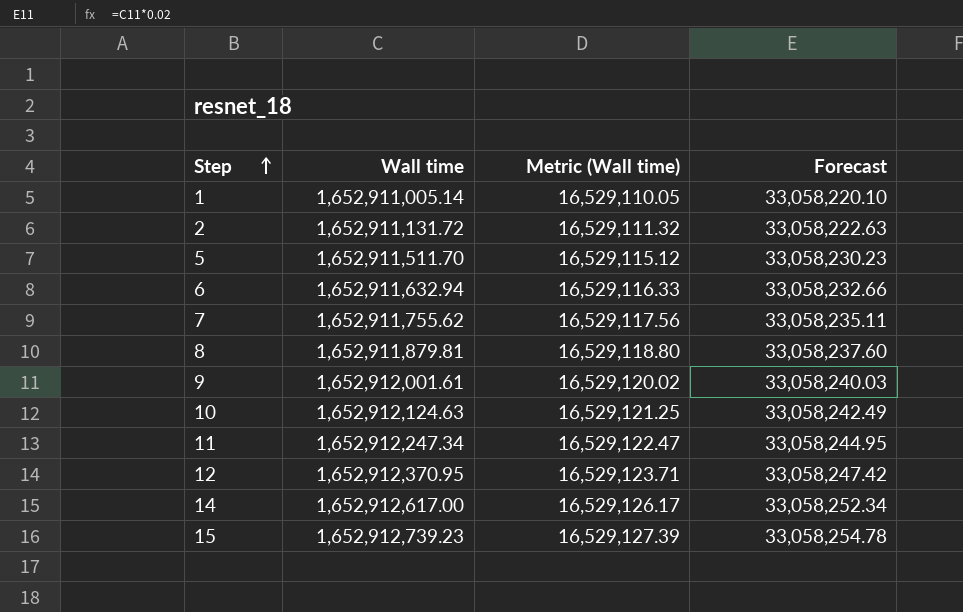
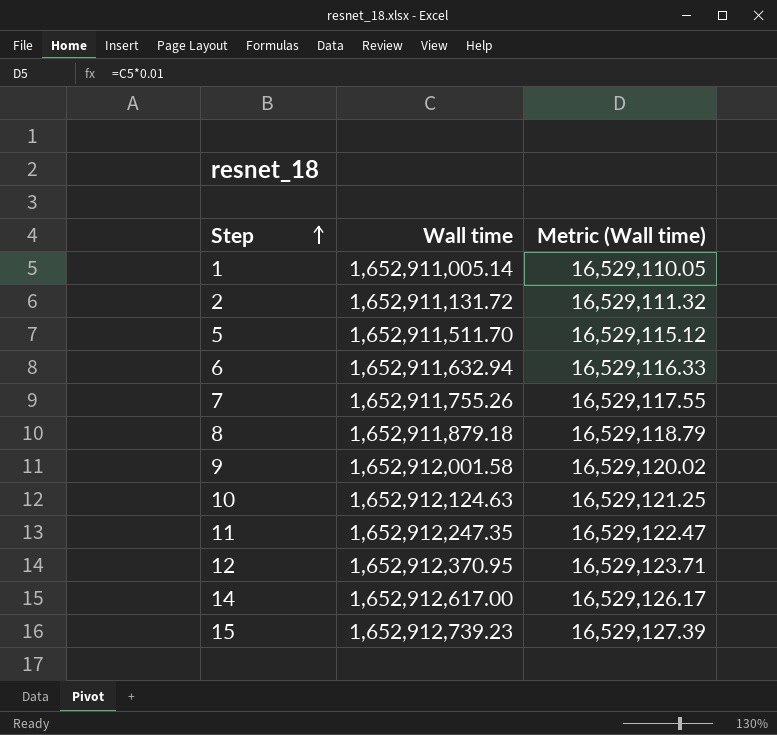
column Forecast | formula: [Wall time] * 0.02 -> none
7 | Wall time: 1,652,911,755.62 -> 1,652,911,755.26
7 | Metric (Wall time): 16,529,117.56 -> 16,529,117.55
8 | Wall time: 1,652,911,879.81 -> 1,652,911,879.18
8 | Metric (Wall time): 16,529,118.80 -> 16,529,118.79
9 | Wall time: 1,652,912,001.61 -> 1,652,912,001.58
11 | Wall time: 1,652,912,247.34 -> 1,652,912,247.35

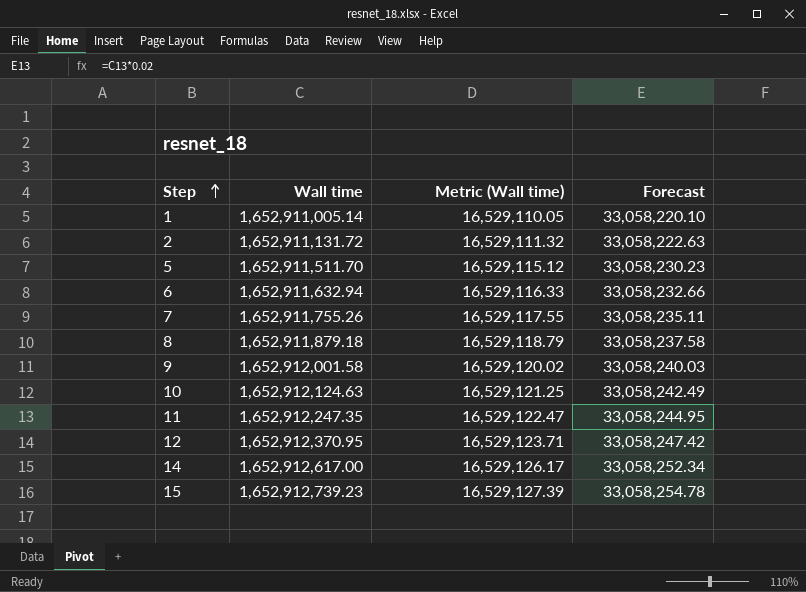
column Forecast | formula: none -> [Wall time] * 0.02

